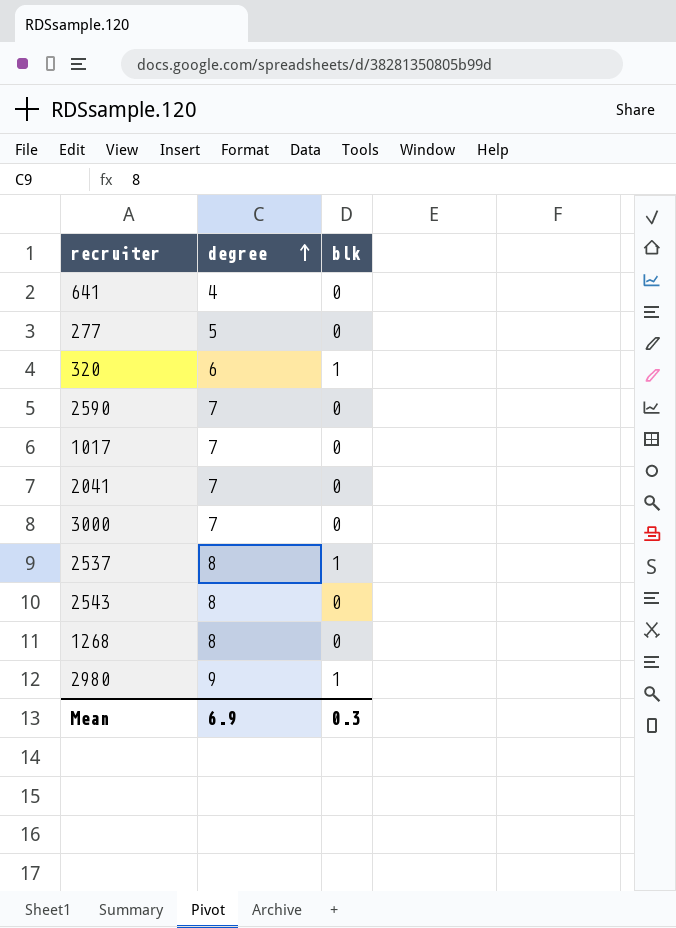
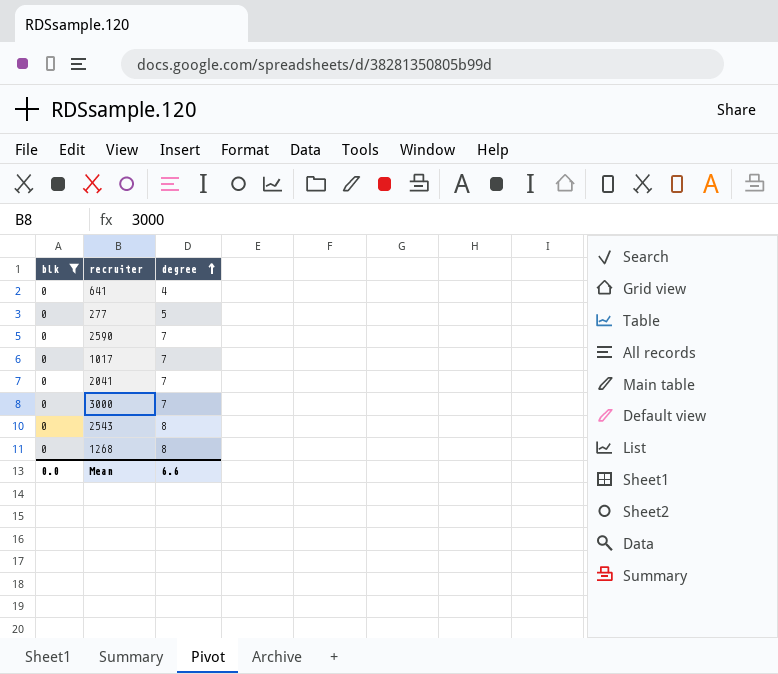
filter: none -> blk = 0
column blk | position: 3 -> 1
Mean | blk: 0.3 -> 0.0
Mean | degree: 6.9 -> 6.6

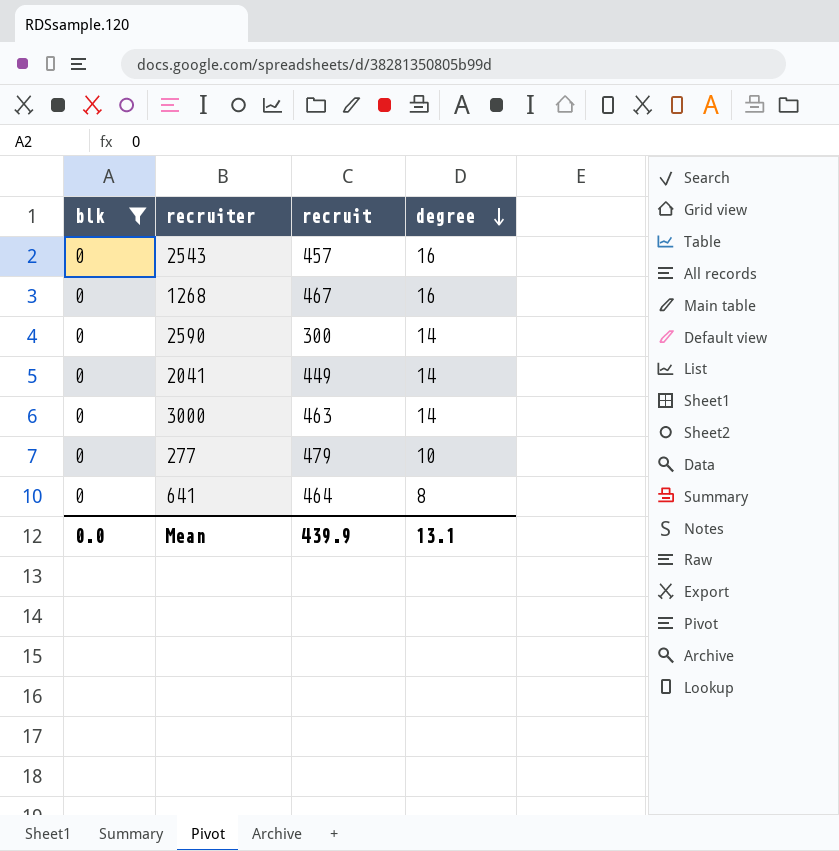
row order: degree ascending -> degree descending
column recruit | position: none -> 3
row 1017: 0 | 7 -> none
2543 | degree: 8 -> 16
1268 | degree: 8 -> 16
2590 | degree: 7 -> 14
2041 | degree: 7 -> 14
3000 | degree: 7 -> 14
277 | degree: 5 -> 10
641 | degree: 4 -> 8
Mean | degree: 6.6 -> 13.1

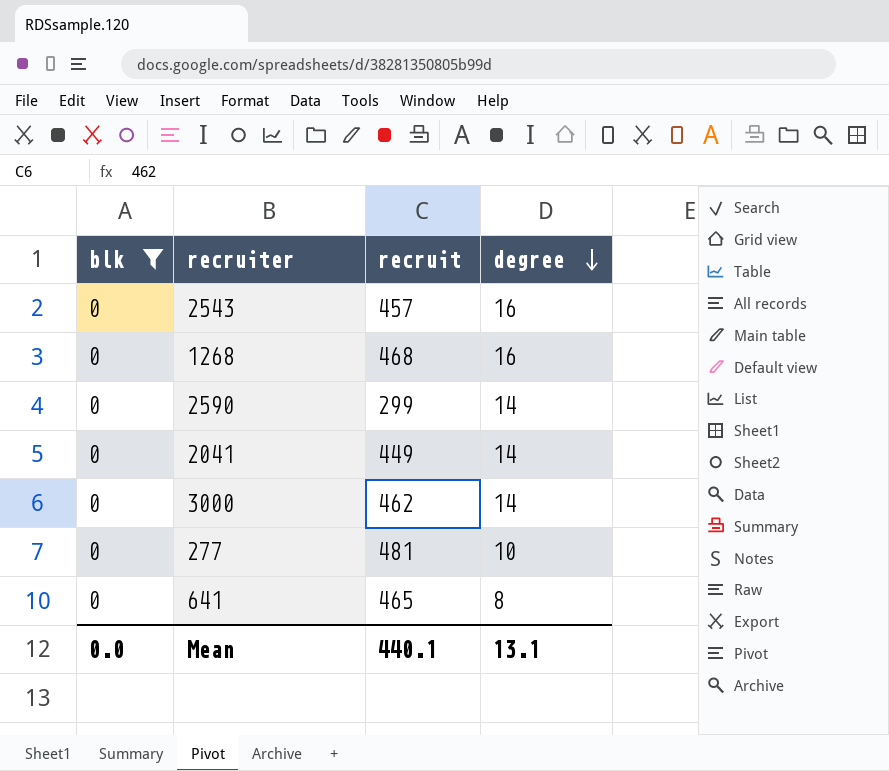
1268 | recruit: 467 -> 468
2590 | recruit: 300 -> 299
3000 | recruit: 463 -> 462
277 | recruit: 479 -> 481
641 | recruit: 464 -> 465
Mean | recruit: 439.9 -> 440.1

